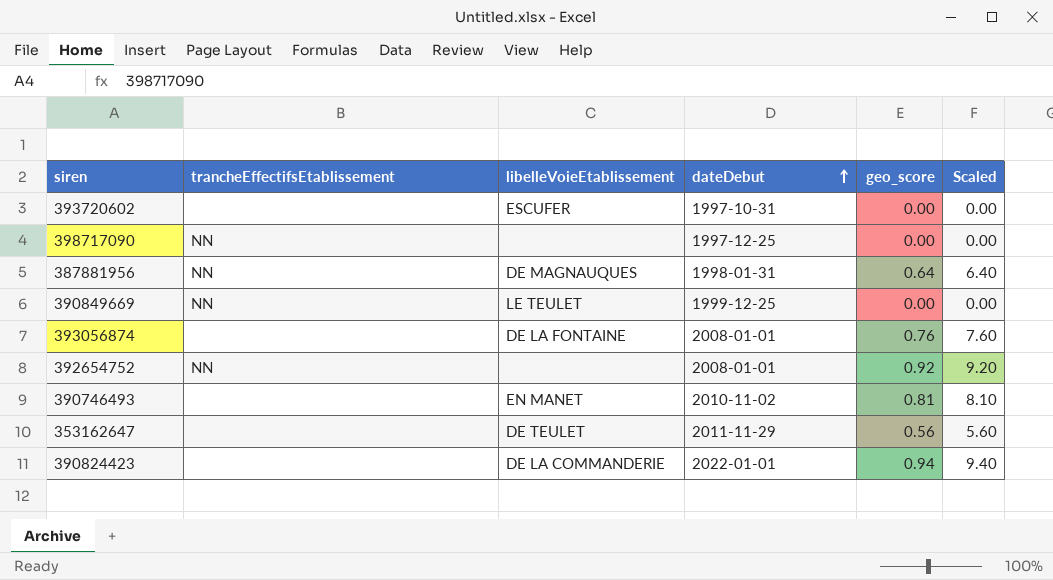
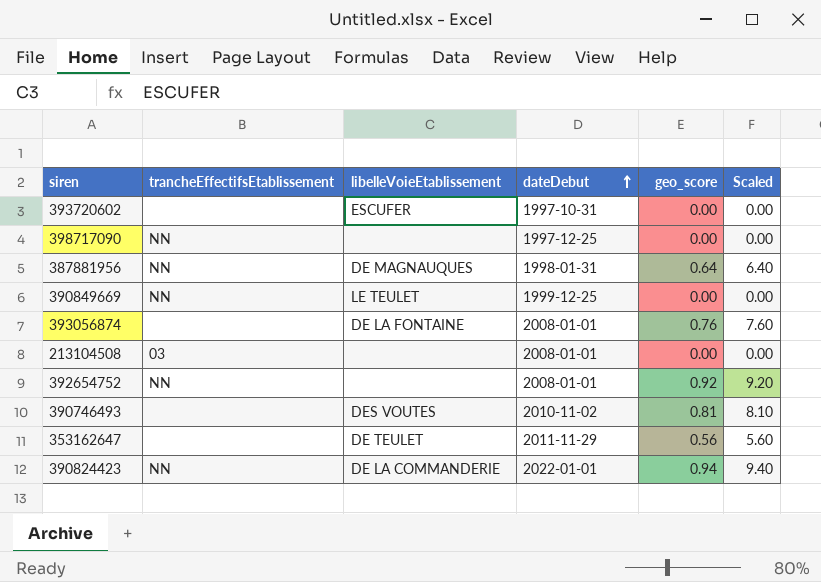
row 213104508: none -> 03 | none | 2008-01-01 | 0.00 | 0.00
390746493 | libelleVoieEtablissement: EN MANET -> DES VOUTES
390824423 | trancheEffectifsEtablissement: none -> NN

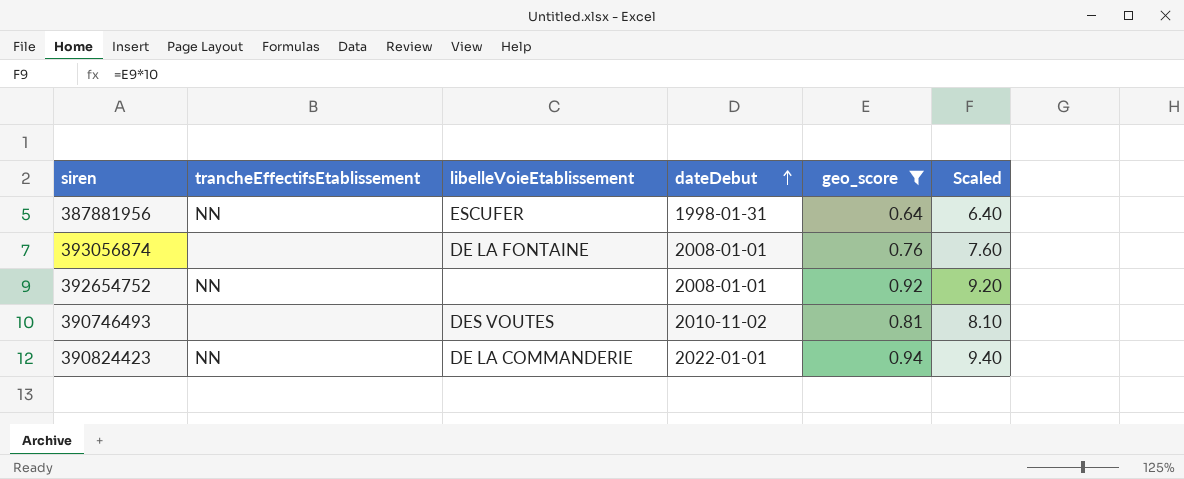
filter: none -> geo_score >= 0.64
387881956 | libelleVoieEtablissement: DE MAGNAUQUES -> ESCUFER

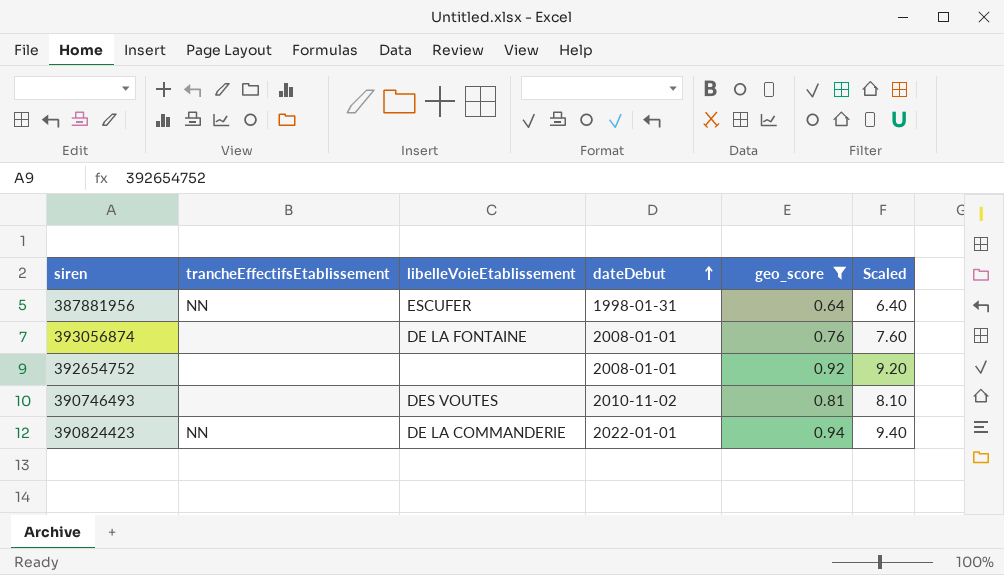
392654752 | trancheEffectifsEtablissement: NN -> none

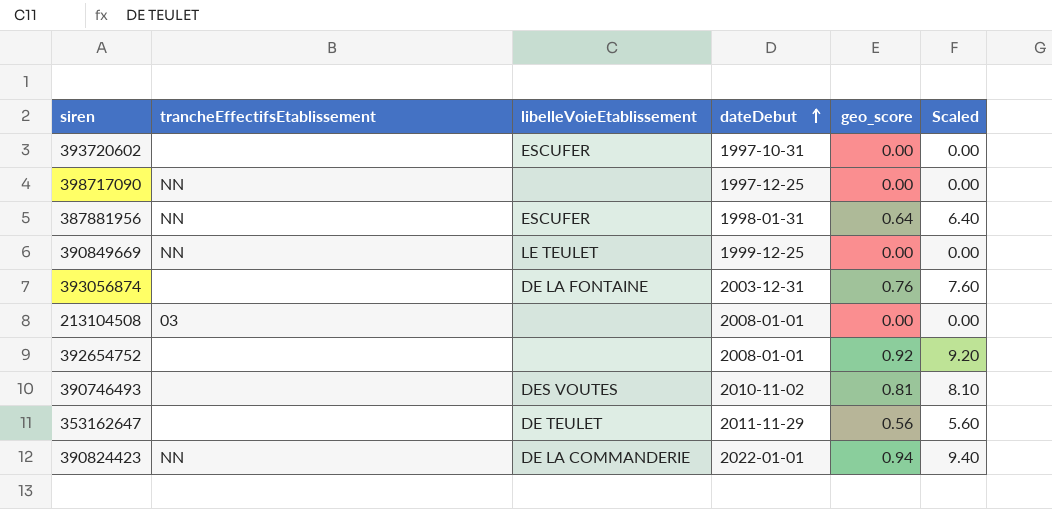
filter: geo_score >= 0.64 -> none
393056874 | dateDebut: 2008-01-01 -> 2003-12-31

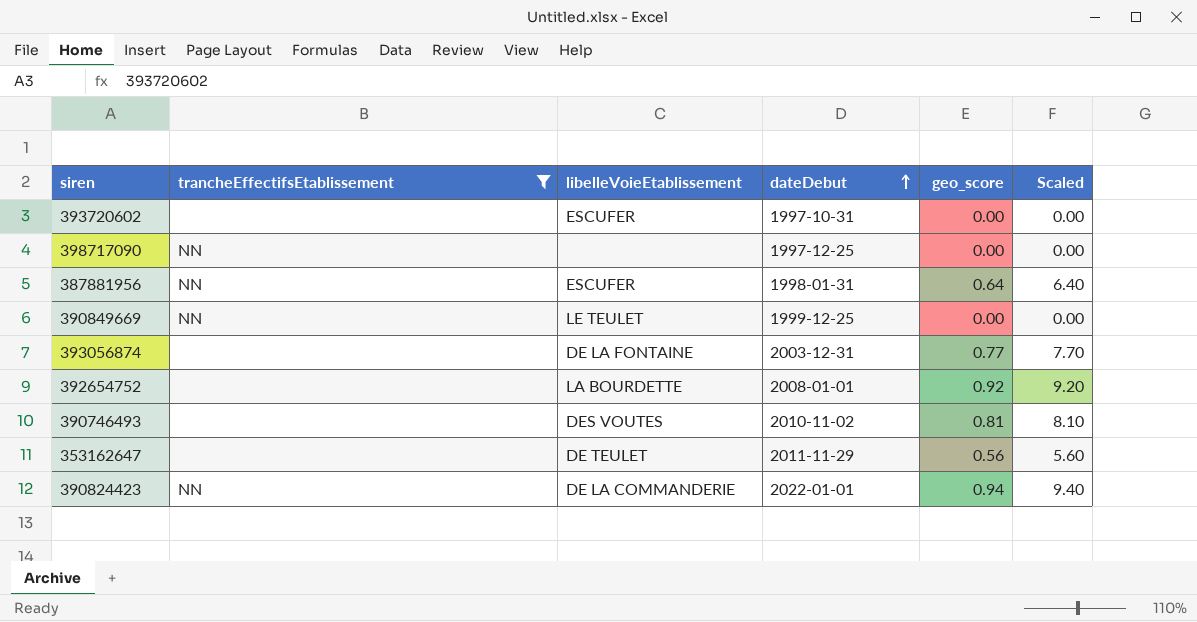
filter: none -> trancheEffectifsEtablissement != 03
393056874 | geo_score: 0.76 -> 0.77
393056874 | Scaled: 7.60 -> 7.70
392654752 | libelleVoieEtablissement: none -> LA BOURDETTE

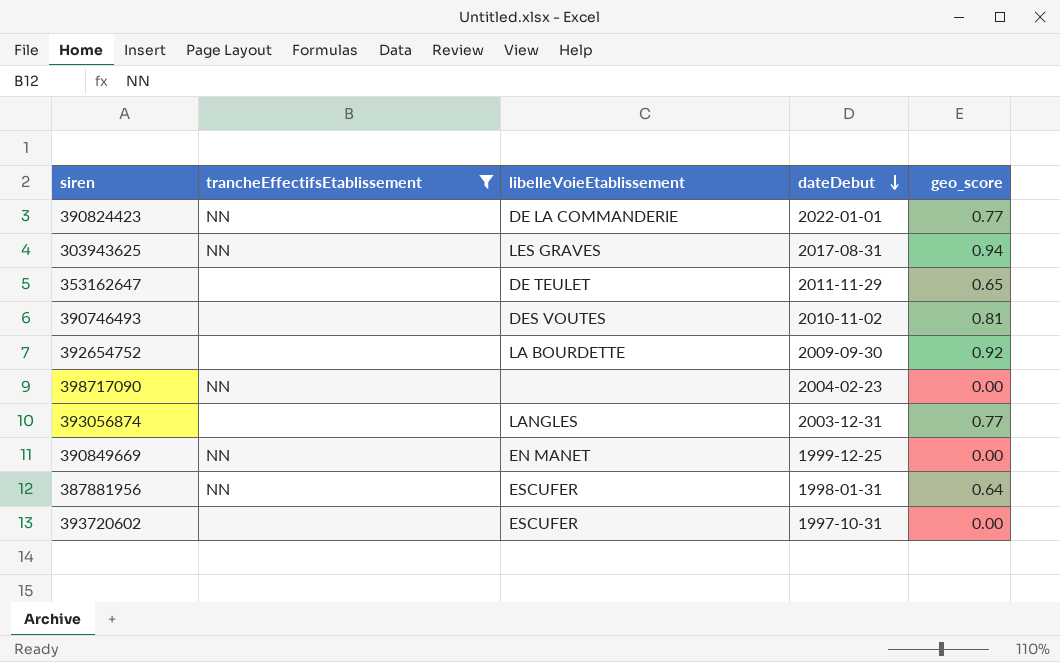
row order: dateDebut ascending -> dateDebut descending
column Scaled | formula: [geo_score] * 10 -> none
390824423 | geo_score: 0.94 -> 0.77
row 303943625: none -> NN | LES GRAVES | 2017-08-31 | 0.94
353162647 | geo_score: 0.56 -> 0.65
392654752 | dateDebut: 2008-01-01 -> 2009-09-30
398717090 | dateDebut: 1997-12-25 -> 2004-02-23
393056874 | libelleVoieEtablissement: DE LA FONTAINE -> LANGLES
390849669 | libelleVoieEtablissement: LE TEULET -> EN MANET

